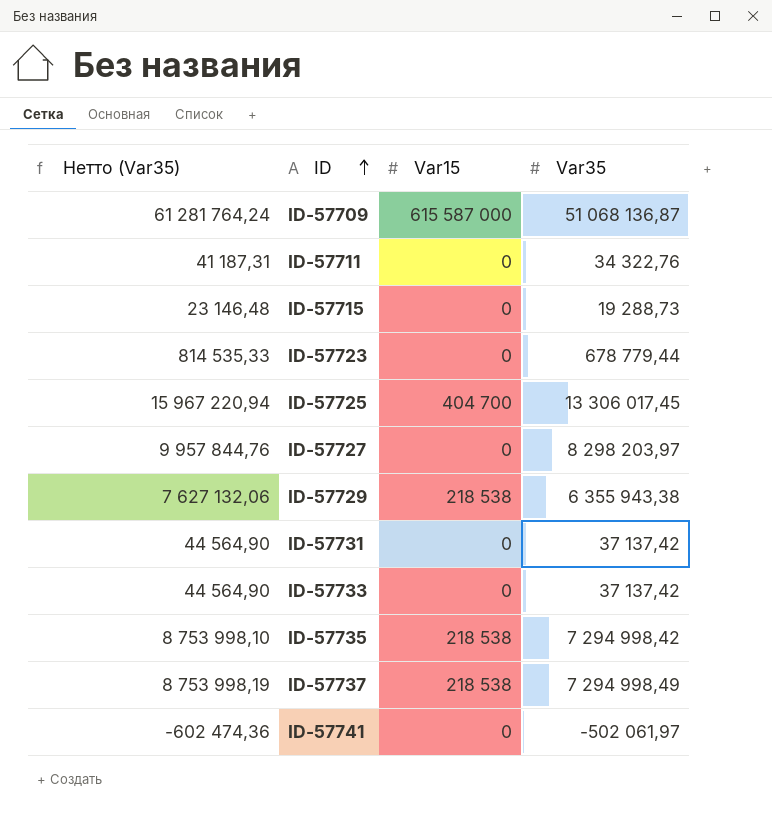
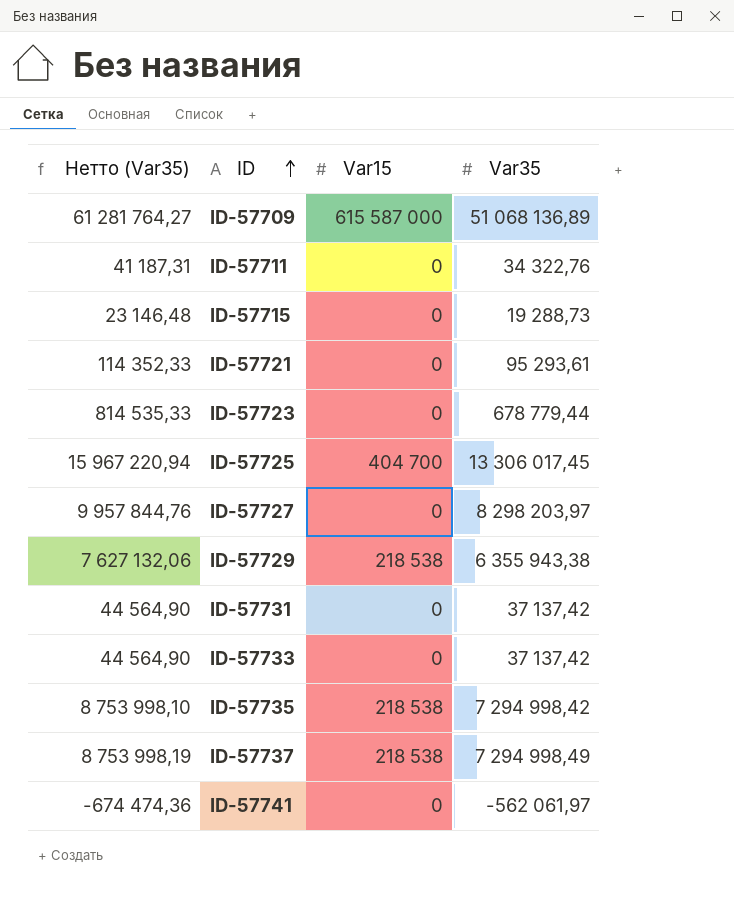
ID-57709 | Нетто (Var35): 61 281 764,24 -> 61 281 764,27
ID-57709 | Var35: 51 068 136,87 -> 51 068 136,89
row ID-57721: none -> 114 352,33 | 0 | 95 293,61
ID-57741 | Нетто (Var35): -602 474,36 -> -674 474,36
ID-57741 | Var35: -502 061,97 -> -562 061,97

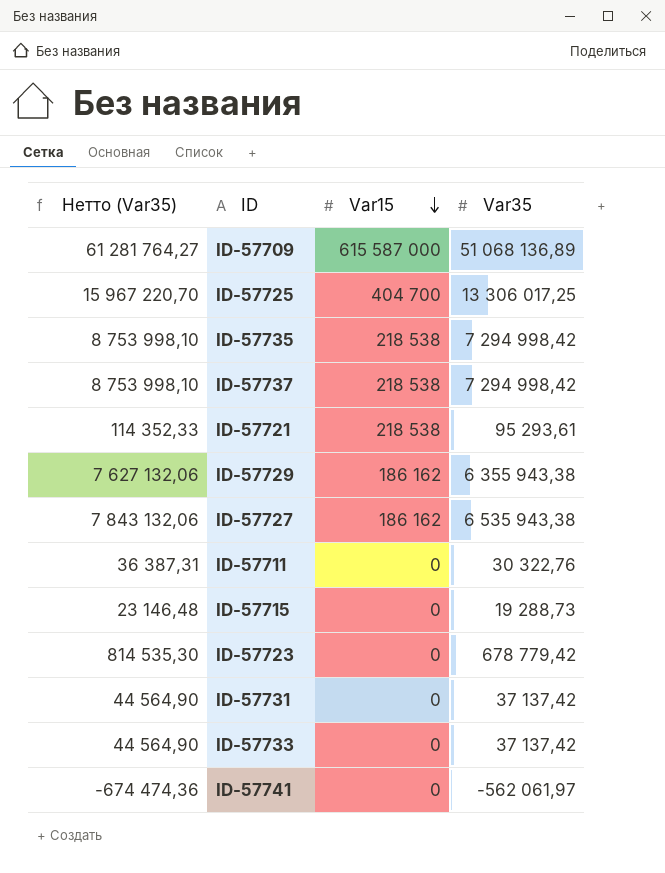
row order: ID ascending -> Var15 descending
ID-57725 | Нетто (Var35): 15 967 220,94 -> 15 967 220,70
ID-57725 | Var35: 13 306 017,45 -> 13 306 017,25
ID-57737 | Нетто (Var35): 8 753 998,19 -> 8 753 998,10
ID-57737 | Var35: 7 294 998,49 -> 7 294 998,42
ID-57721 | Var15: 0 -> 218 538
ID-57729 | Var15: 218 538 -> 186 162
ID-57727 | Нетто (Var35): 9 957 844,76 -> 7 843 132,06
ID-57727 | Var15: 0 -> 186 162
ID-57727 | Var35: 8 298 203,97 -> 6 535 943,38
ID-57711 | Нетто (Var35): 41 187,31 -> 36 387,31
ID-57711 | Var35: 34 322,76 -> 30 322,76
ID-57723 | Нетто (Var35): 814 535,33 -> 814 535,30
ID-57723 | Var35: 678 779,44 -> 678 779,42

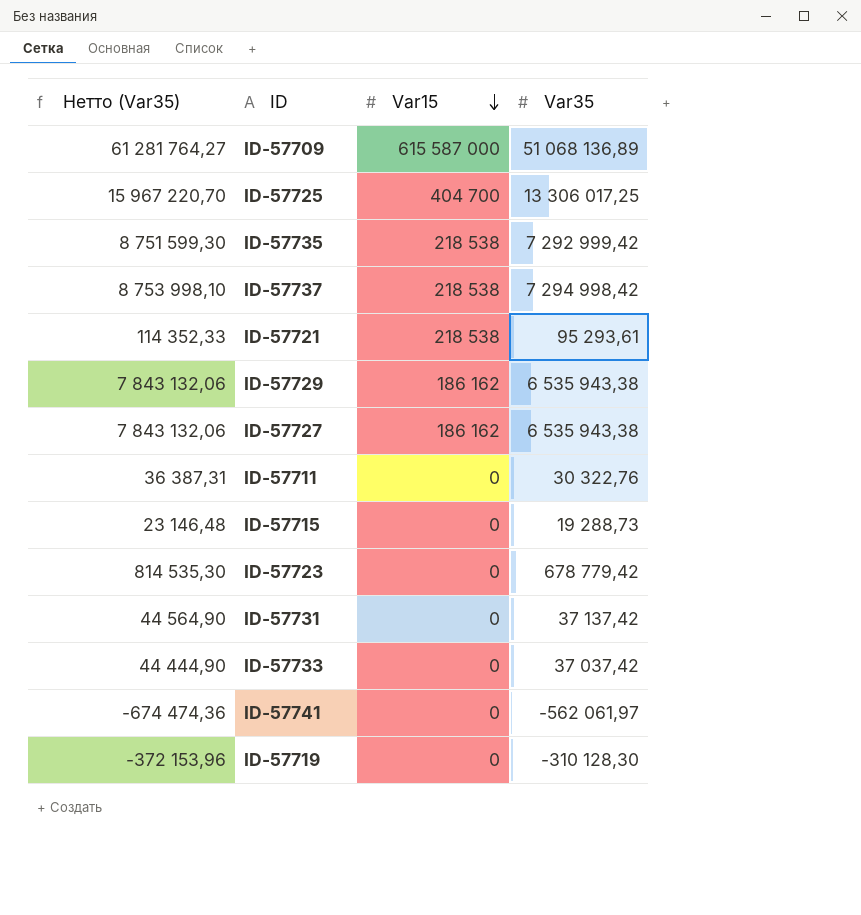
ID-57735 | Нетто (Var35): 8 753 998,10 -> 8 751 599,30
ID-57735 | Var35: 7 294 998,42 -> 7 292 999,42
ID-57729 | Нетто (Var35): 7 627 132,06 -> 7 843 132,06
ID-57729 | Var35: 6 355 943,38 -> 6 535 943,38
ID-57733 | Нетто (Var35): 44 564,90 -> 44 444,90
ID-57733 | Var35: 37 137,42 -> 37 037,42
row ID-57719: none -> -372 153,96 | 0 | -310 128,30

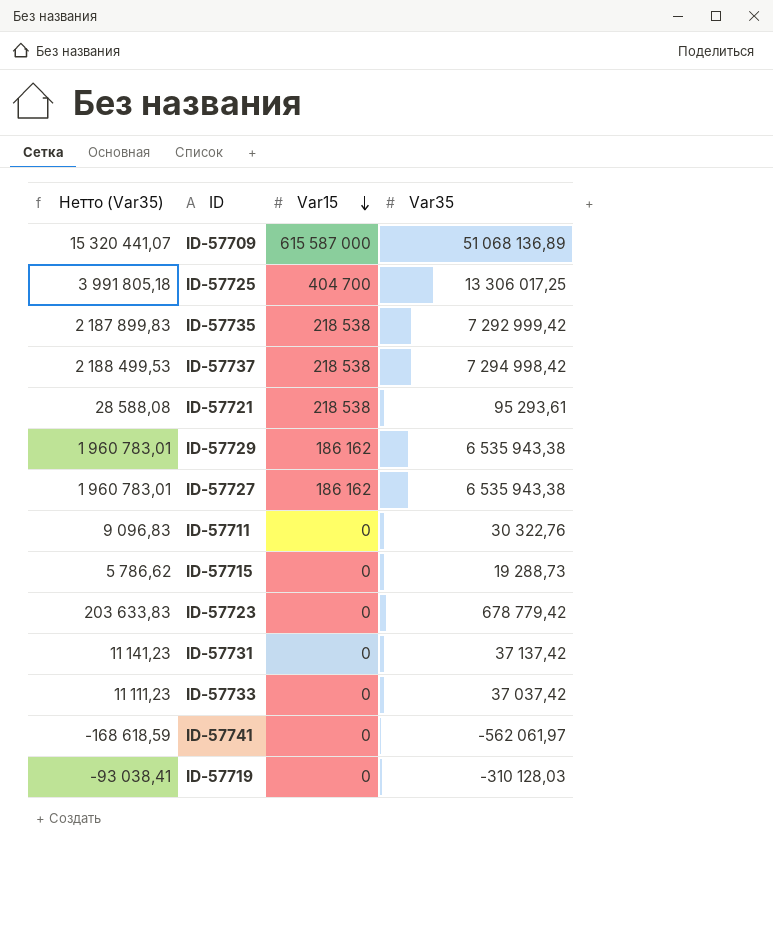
column Нетто (Var35) | formula: [Var35] * 1,2 -> [Var35] * 0,3
ID-57719 | Var35: -310 128,30 -> -310 128,03

